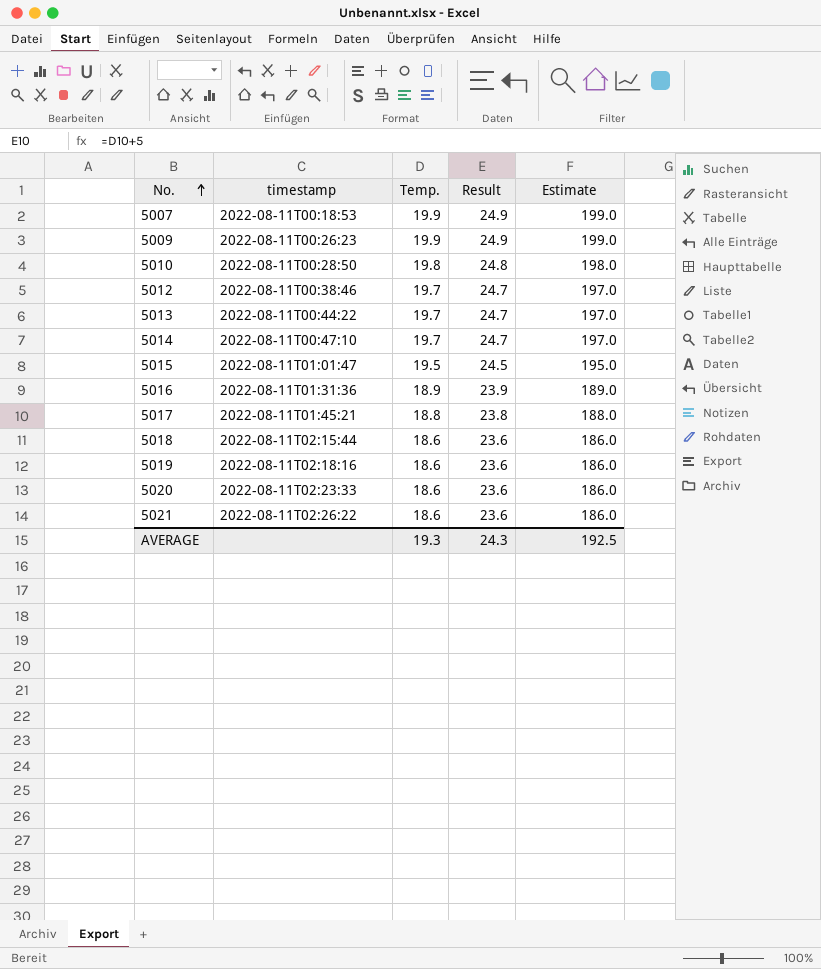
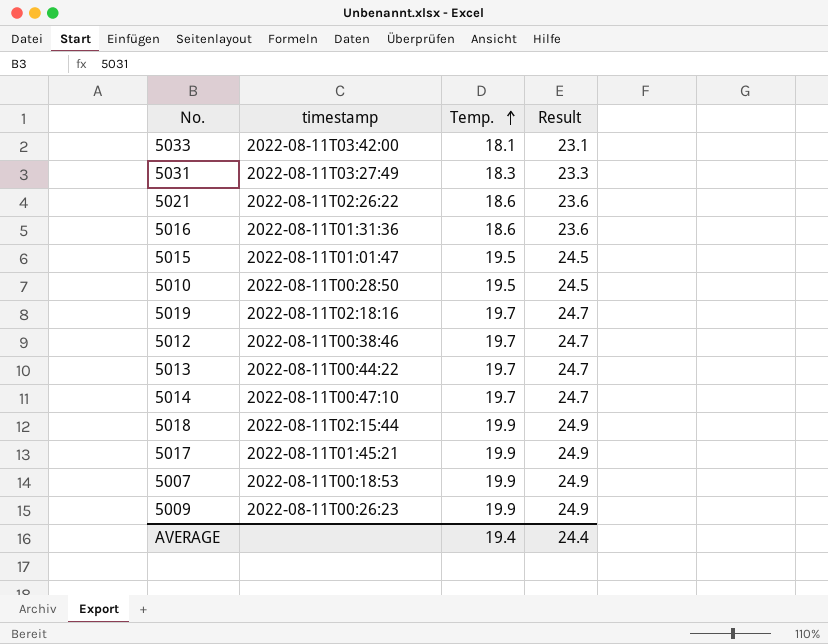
row order: No. ascending -> Temp. ascending
column Estimate | formula: [Temp.] * 10 -> none
row 5020: 2022-08-11T02:23:33 | 18.6 | 23.6 | 186.0 -> none
row 5033: none -> 2022-08-11T03:42:00 | 18.1 | 23.1
row 5031: none -> 2022-08-11T03:27:49 | 18.3 | 23.3
5016 | Temp.: 18.9 -> 18.6
5016 | Result: 23.9 -> 23.6
5010 | Temp.: 19.8 -> 19.5
5010 | Result: 24.8 -> 24.5
5019 | Temp.: 18.6 -> 19.7
5019 | Result: 23.6 -> 24.7
5018 | Temp.: 18.6 -> 19.9
5018 | Result: 23.6 -> 24.9
5017 | Temp.: 18.8 -> 19.9
5017 | Result: 23.8 -> 24.9
AVERAGE | Temp.: 19.3 -> 19.4
AVERAGE | Result: 24.3 -> 24.4

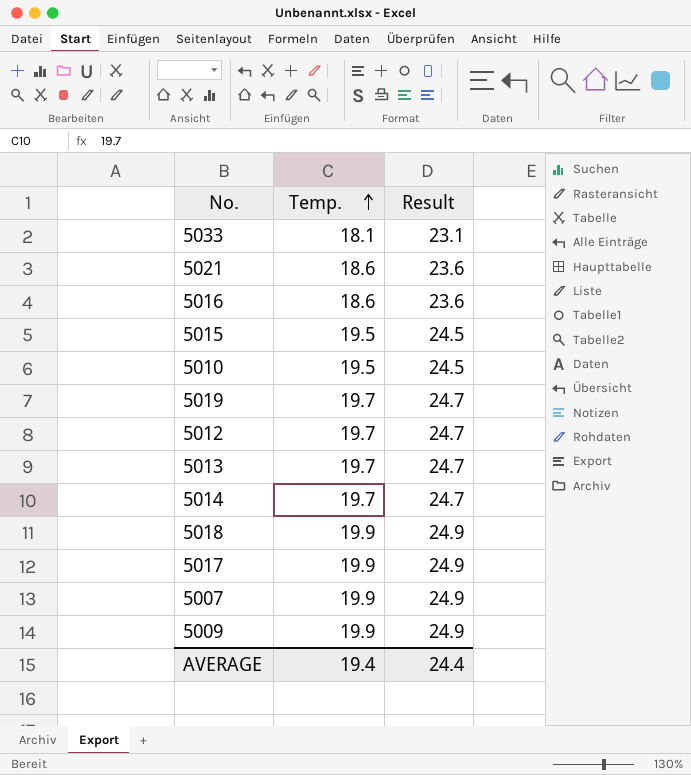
column timestamp | position: 2 -> none
row 5031: 2022-08-11T03:27:49 | 18.3 | 23.3 -> none

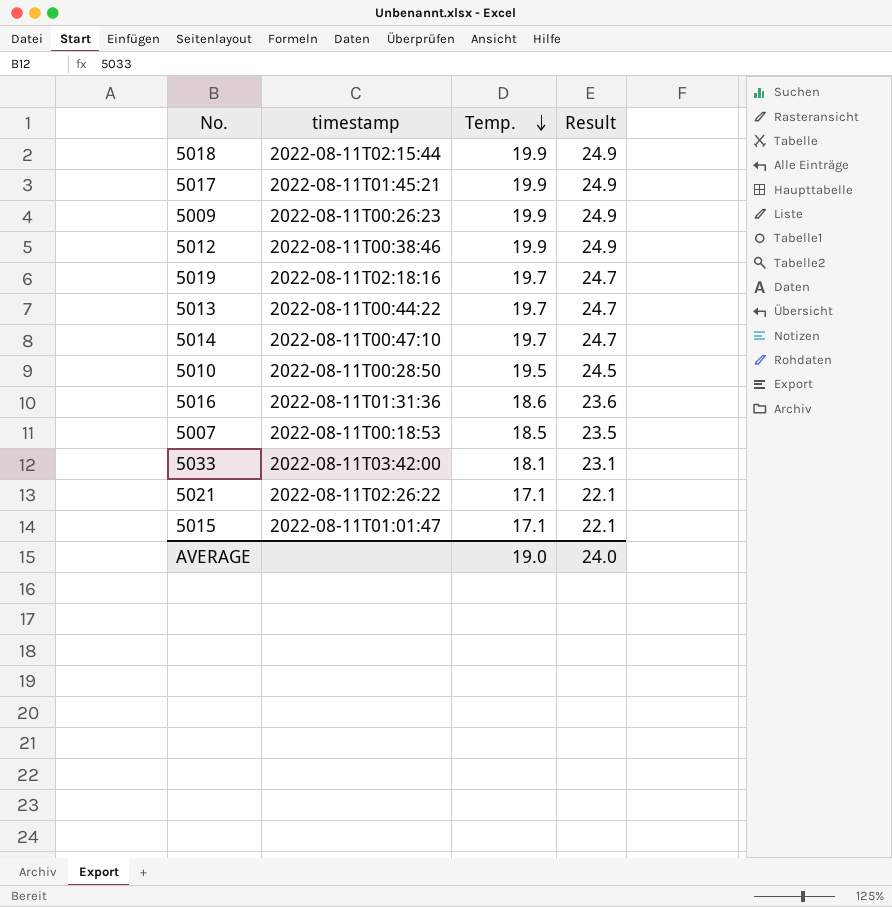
row order: Temp. ascending -> Temp. descending
column timestamp | position: none -> 2
5012 | Temp.: 19.7 -> 19.9
5012 | Result: 24.7 -> 24.9
5007 | Temp.: 19.9 -> 18.5
5007 | Result: 24.9 -> 23.5
5021 | Temp.: 18.6 -> 17.1
5021 | Result: 23.6 -> 22.1
5015 | Temp.: 19.5 -> 17.1
5015 | Result: 24.5 -> 22.1
AVERAGE | Temp.: 19.4 -> 19.0
AVERAGE | Result: 24.4 -> 24.0

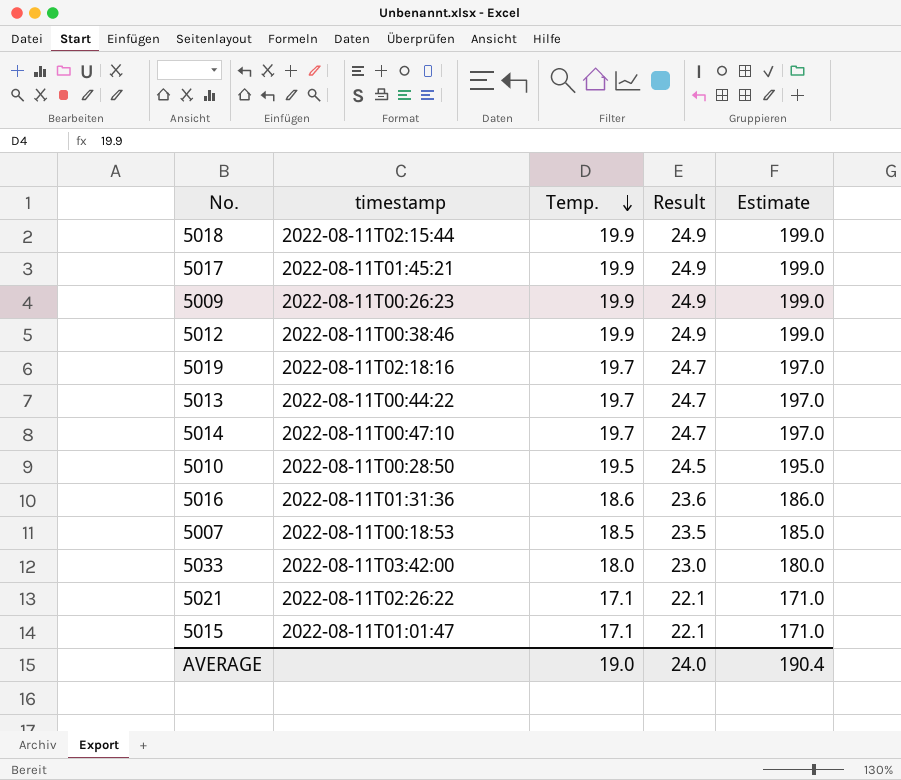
column Estimate | formula: none -> [Temp.] * 10
5033 | Temp.: 18.1 -> 18.0
5033 | Result: 23.1 -> 23.0

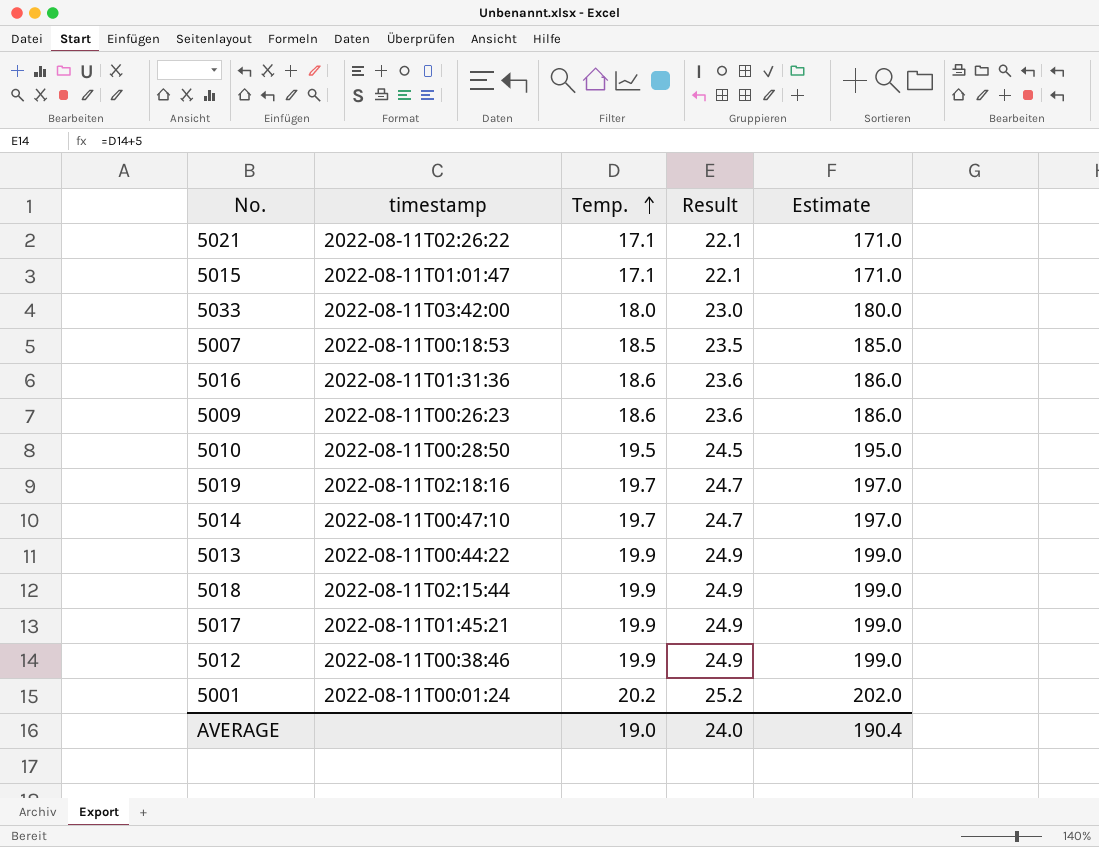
row order: Temp. descending -> Temp. ascending
5009 | Temp.: 19.9 -> 18.6
5009 | Result: 24.9 -> 23.6
5009 | Estimate: 199.0 -> 186.0
5013 | Temp.: 19.7 -> 19.9
5013 | Result: 24.7 -> 24.9
5013 | Estimate: 197.0 -> 199.0
row 5001: none -> 2022-08-11T00:01:24 | 20.2 | 25.2 | 202.0

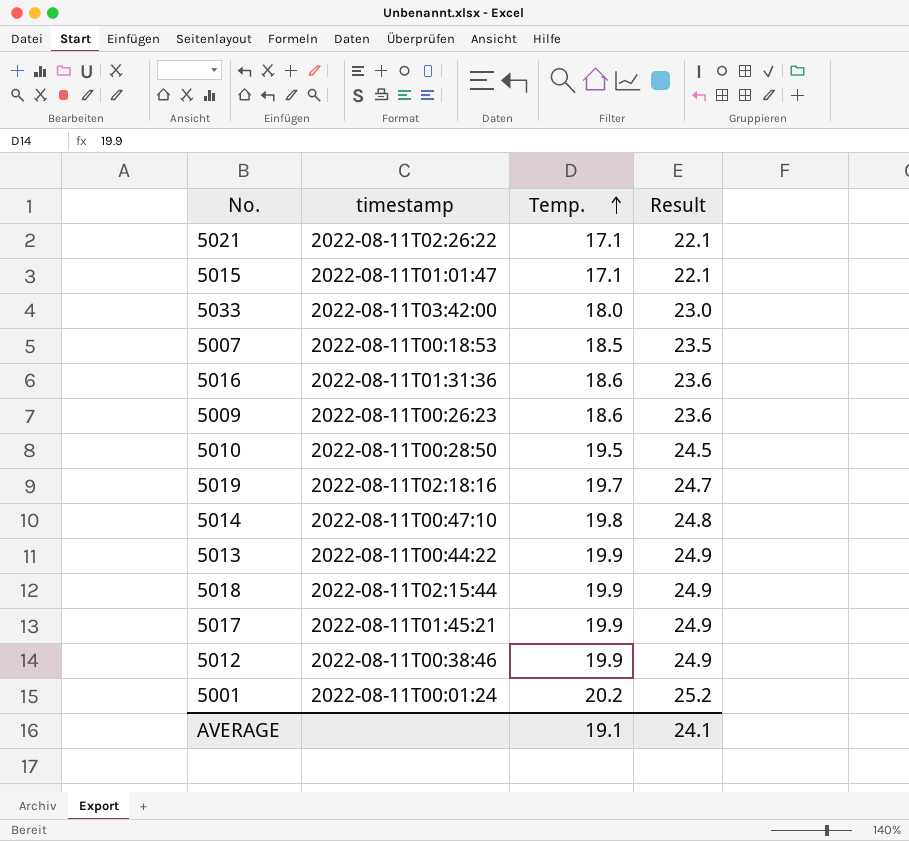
column Estimate | formula: [Temp.] * 10 -> none
5014 | Temp.: 19.7 -> 19.8
5014 | Result: 24.7 -> 24.8
AVERAGE | Temp.: 19.0 -> 19.1
AVERAGE | Result: 24.0 -> 24.1

